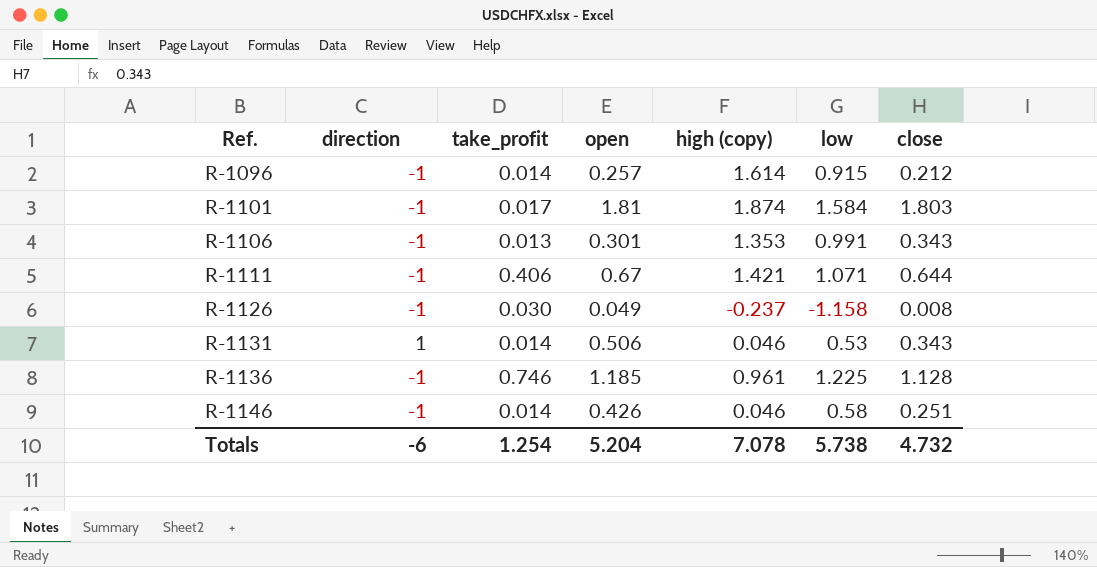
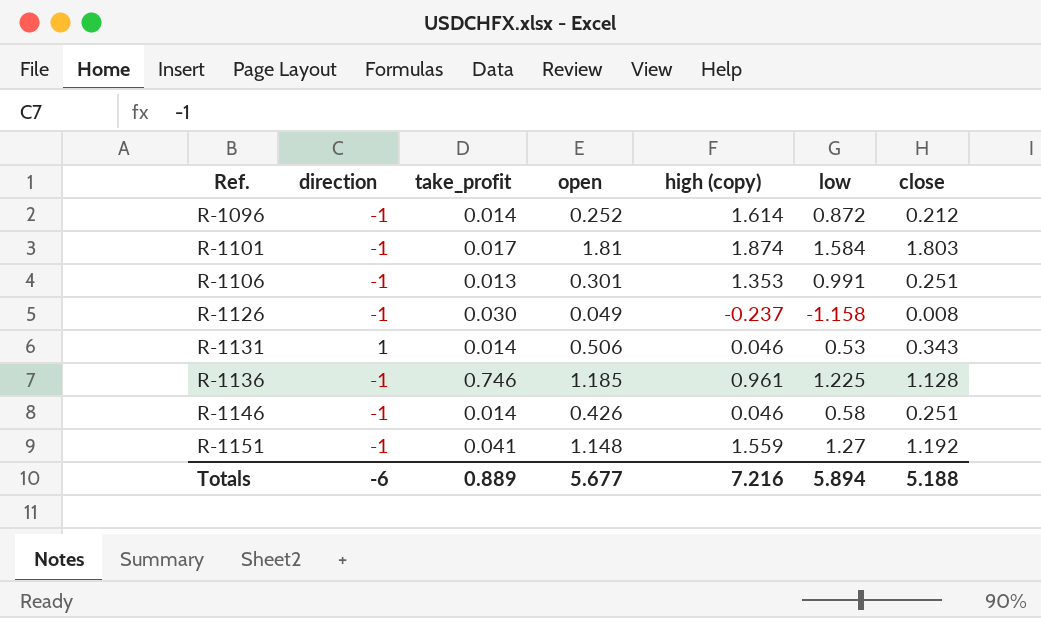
row R-1111: -1 | 0.406 | 0.67 | 1.421 | 1.071 | 0.644 -> none
R-1096 | open: 0.257 -> 0.252
R-1096 | low: 0.915 -> 0.872
R-1106 | close: 0.343 -> 0.251
row R-1151: none -> -1 | 0.041 | 1.148 | 1.559 | 1.27 | 1.192
Totals | take_profit: 1.254 -> 0.889
Totals | open: 5.204 -> 5.677
Totals | high (copy): 7.078 -> 7.216
Totals | low: 5.738 -> 5.894
Totals | close: 4.732 -> 5.188

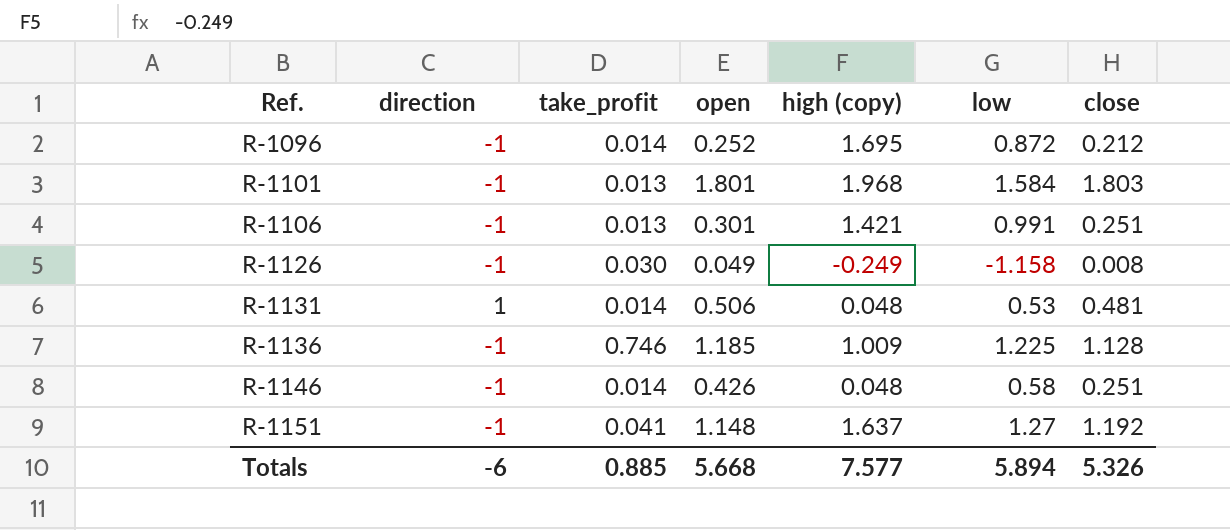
R-1096 | high (copy): 1.614 -> 1.695
R-1101 | take_profit: 0.017 -> 0.013
R-1101 | open: 1.81 -> 1.801
R-1101 | high (copy): 1.874 -> 1.968
R-1106 | high (copy): 1.353 -> 1.421
R-1126 | high (copy): -0.237 -> -0.249
R-1131 | high (copy): 0.046 -> 0.048
R-1131 | close: 0.343 -> 0.481
R-1136 | high (copy): 0.961 -> 1.009
R-1146 | high (copy): 0.046 -> 0.048
R-1151 | high (copy): 1.559 -> 1.637
Totals | take_profit: 0.889 -> 0.885
Totals | open: 5.677 -> 5.668
Totals | high (copy): 7.216 -> 7.577
Totals | close: 5.188 -> 5.326

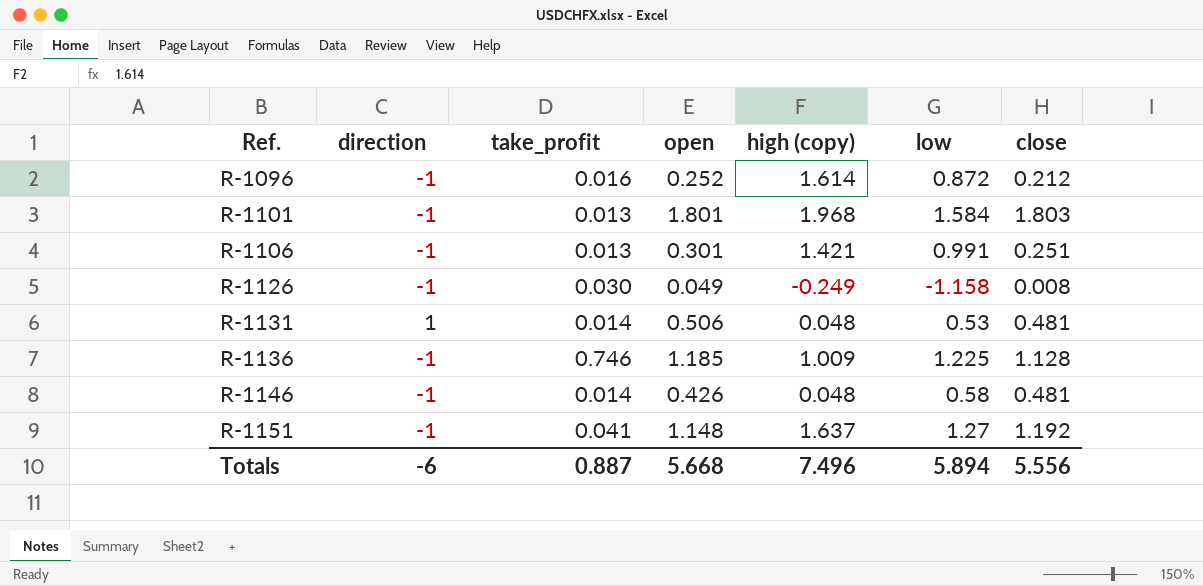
R-1096 | take_profit: 0.014 -> 0.016
R-1096 | high (copy): 1.695 -> 1.614
R-1146 | close: 0.251 -> 0.481
Totals | take_profit: 0.885 -> 0.887
Totals | high (copy): 7.577 -> 7.496
Totals | close: 5.326 -> 5.556

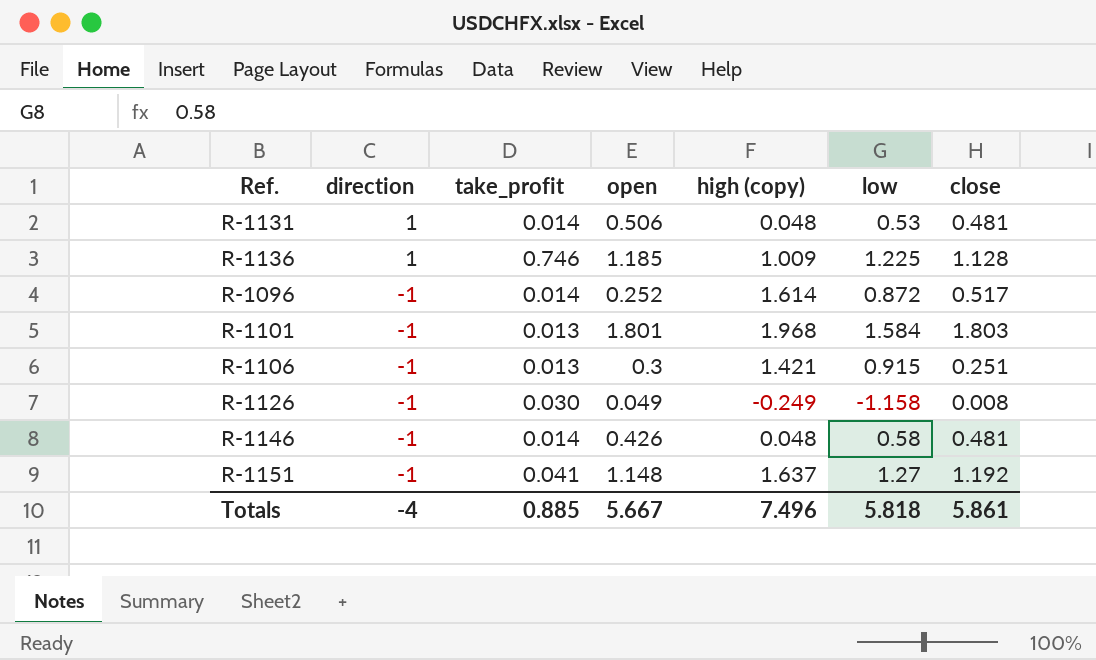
row order: Ref. ascending -> direction descending
R-1136 | direction: -1 -> 1
R-1096 | take_profit: 0.016 -> 0.014
R-1096 | close: 0.212 -> 0.517
R-1106 | open: 0.301 -> 0.3
R-1106 | low: 0.991 -> 0.915
Totals | direction: -6 -> -4
Totals | take_profit: 0.887 -> 0.885
Totals | open: 5.668 -> 5.667
Totals | low: 5.894 -> 5.818
Totals | close: 5.556 -> 5.861

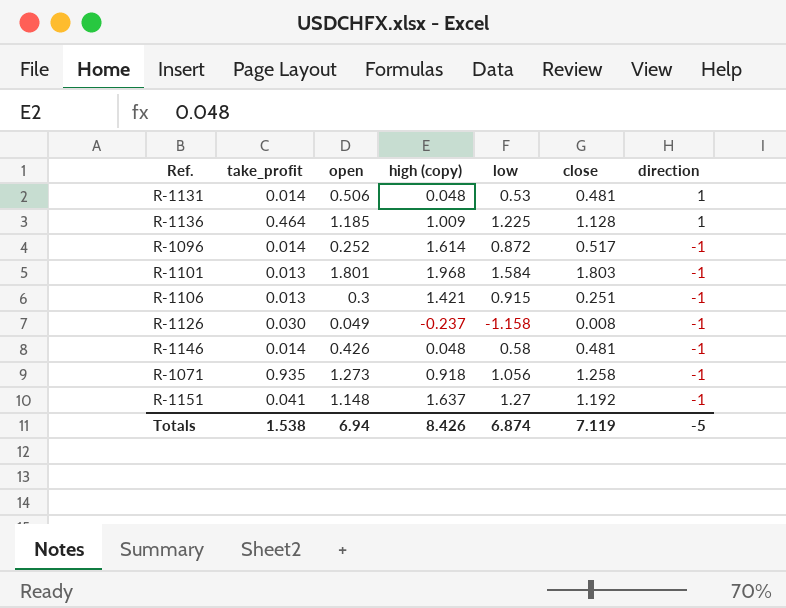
column direction | position: 2 -> 7
R-1136 | take_profit: 0.746 -> 0.464
R-1126 | high (copy): -0.249 -> -0.237
row R-1071: none -> 0.935 | 1.273 | 0.918 | 1.056 | 1.258 | -1
Totals | take_profit: 0.885 -> 1.538
Totals | open: 5.667 -> 6.94
Totals | high (copy): 7.496 -> 8.426
Totals | low: 5.818 -> 6.874
Totals | close: 5.861 -> 7.119
Totals | direction: -4 -> -5

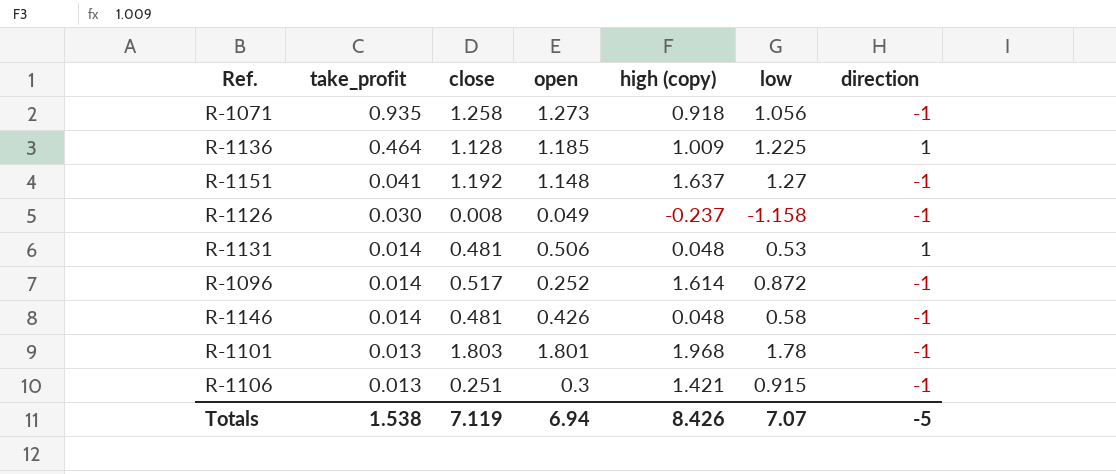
row order: direction descending -> take_profit descending
column close | position: 6 -> 3
R-1101 | low: 1.584 -> 1.78
Totals | low: 6.874 -> 7.07

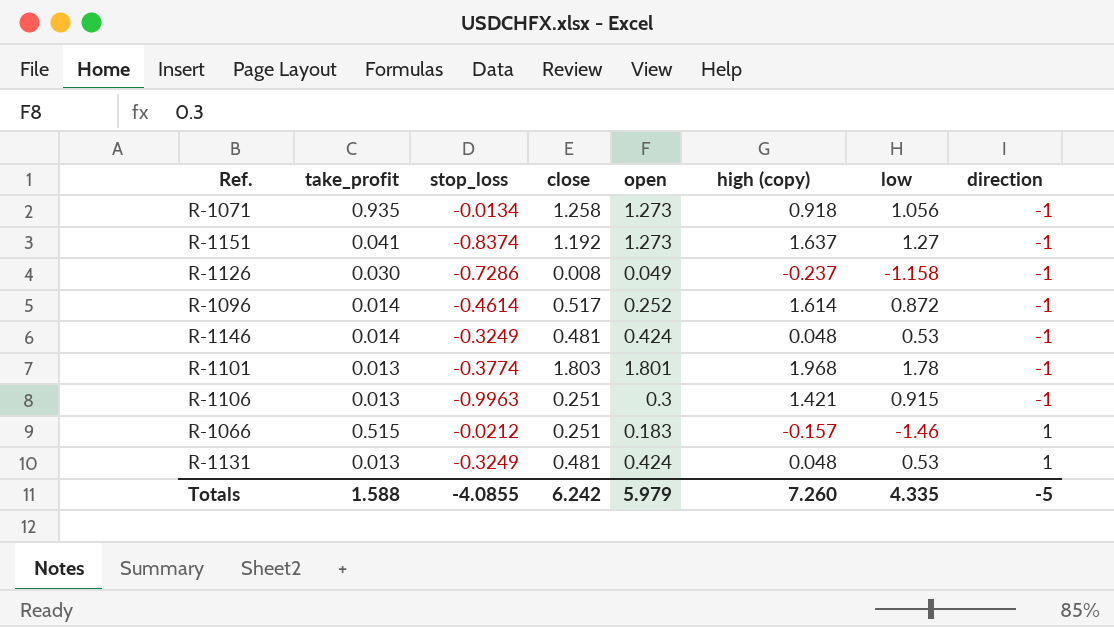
row order: take_profit descending -> direction ascending
column stop_loss | position: none -> 3
row R-1136: 0.464 | 1.128 | 1.185 | 1.009 | 1.225 | 1 -> none
R-1151 | open: 1.148 -> 1.273
R-1146 | open: 0.426 -> 0.424
R-1146 | low: 0.58 -> 0.53
row R-1066: none -> 0.515 | -0.0212 | 0.251 | 0.183 | -0.157 | -1.46 | 1
R-1131 | take_profit: 0.014 -> 0.013
R-1131 | open: 0.506 -> 0.424
Totals | take_profit: 1.538 -> 1.588
Totals | close: 7.119 -> 6.242
Totals | open: 6.94 -> 5.979
Totals | high (copy): 8.426 -> 7.260
Totals | low: 7.07 -> 4.335

